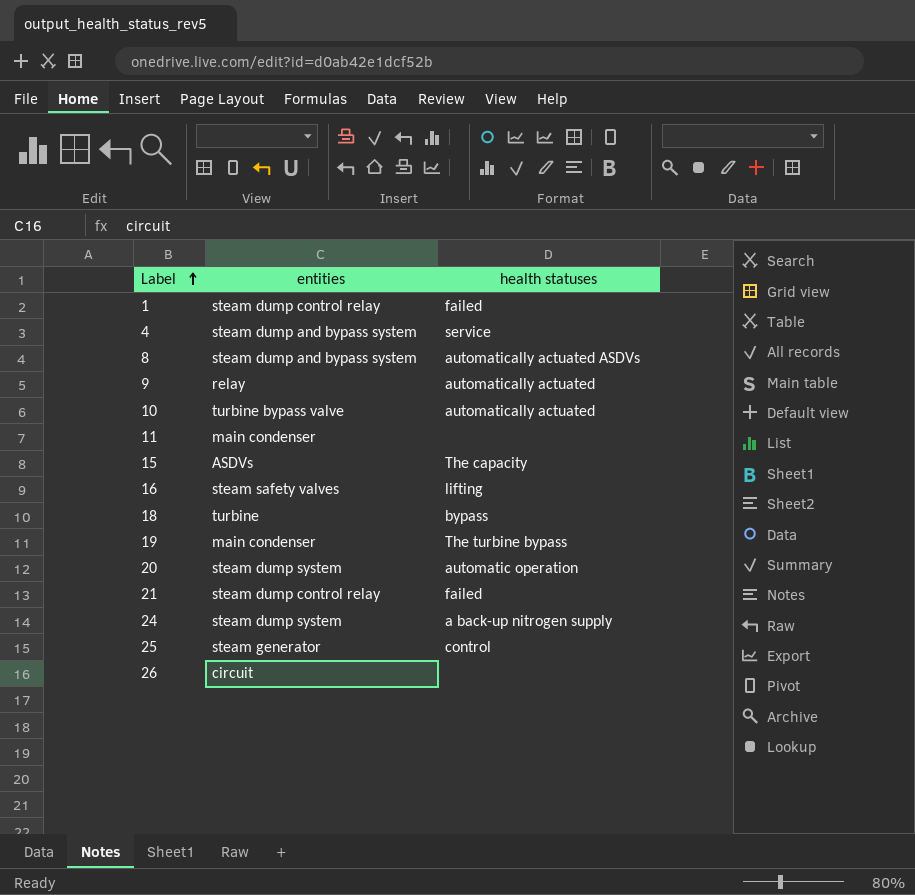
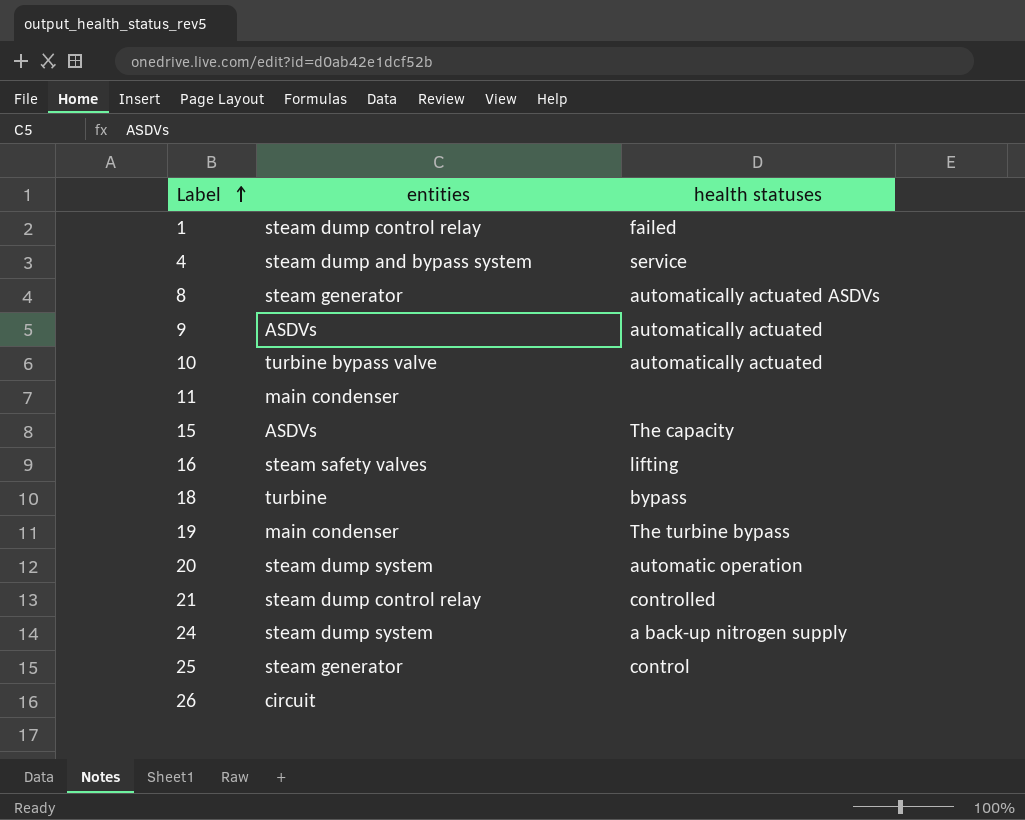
8 | entities: steam dump and bypass system -> steam generator
9 | entities: relay -> ASDVs
21 | health statuses: failed -> controlled

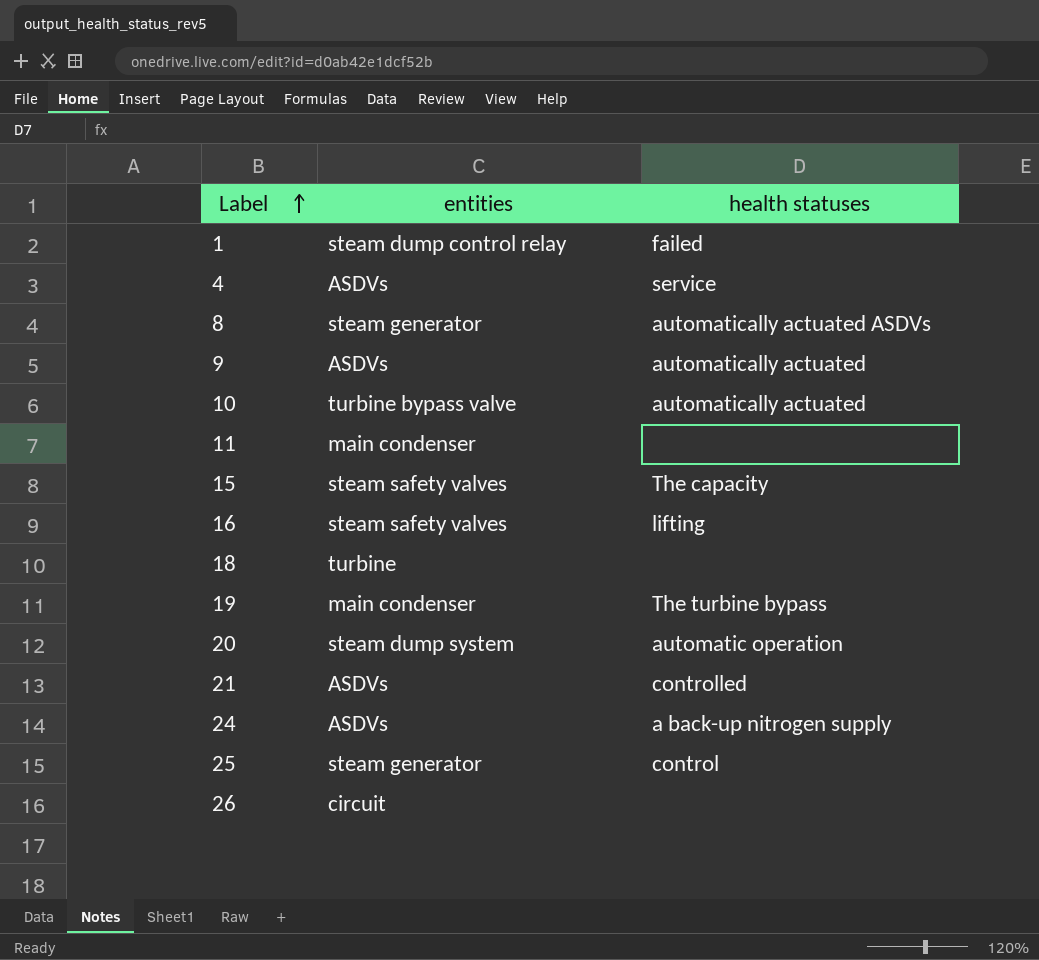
4 | entities: steam dump and bypass system -> ASDVs
15 | entities: ASDVs -> steam safety valves
18 | health statuses: bypass -> none
21 | entities: steam dump control relay -> ASDVs
24 | entities: steam dump system -> ASDVs

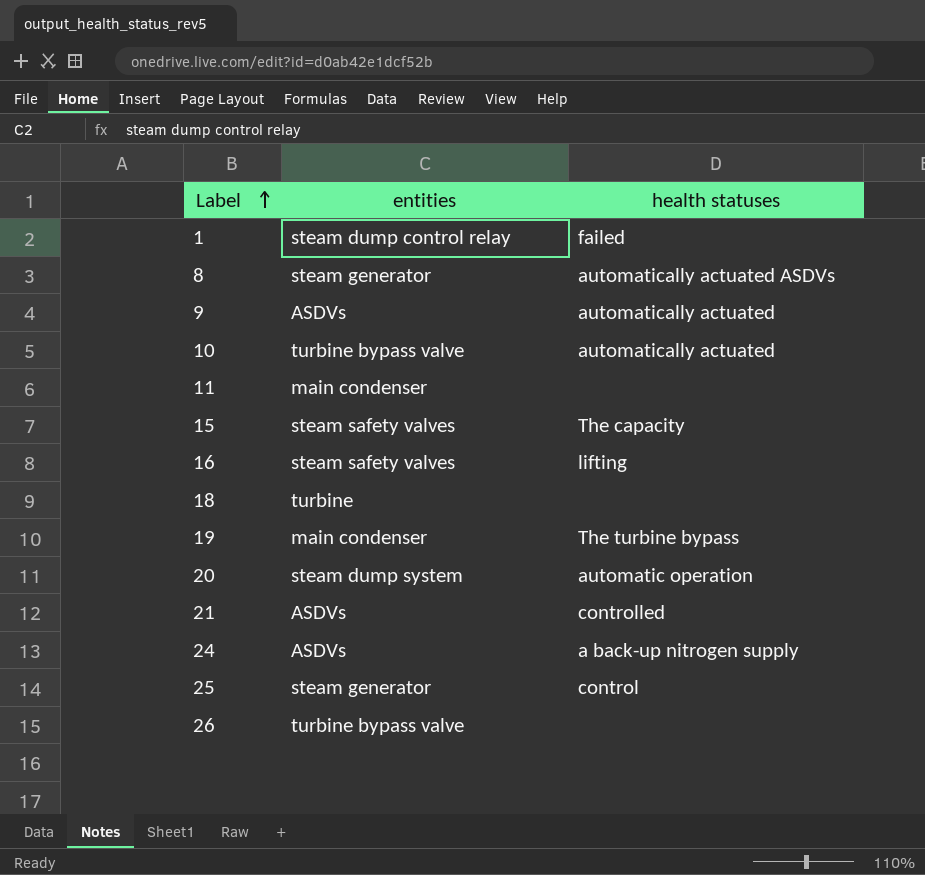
row 4: ASDVs | service -> none
26 | entities: circuit -> turbine bypass valve

